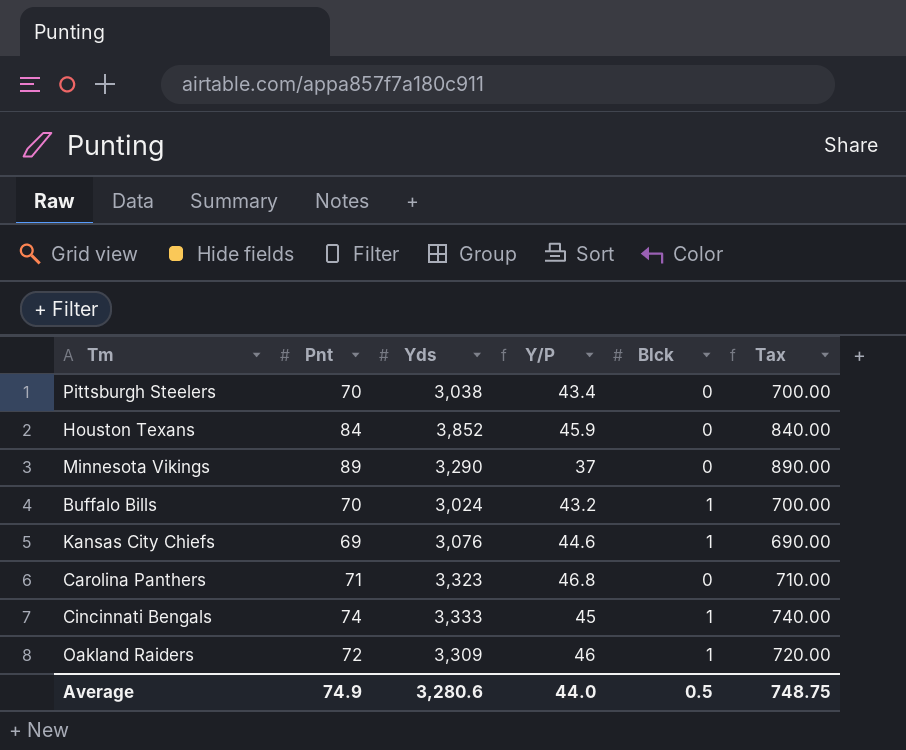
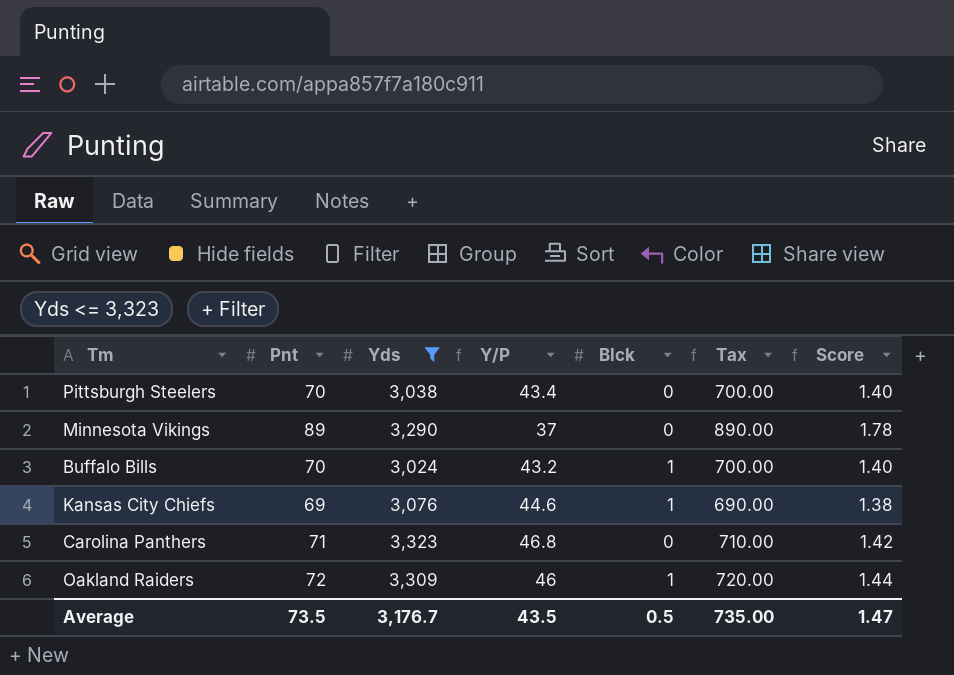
filter: none -> Yds <= 3,323
column Score | formula: none -> [Pnt] * 0.02
Average | Pnt: 74.9 -> 73.5
Average | Yds: 3,280.6 -> 3,176.7
Average | Y/P: 44.0 -> 43.5
Average | Tax: 748.75 -> 735.00

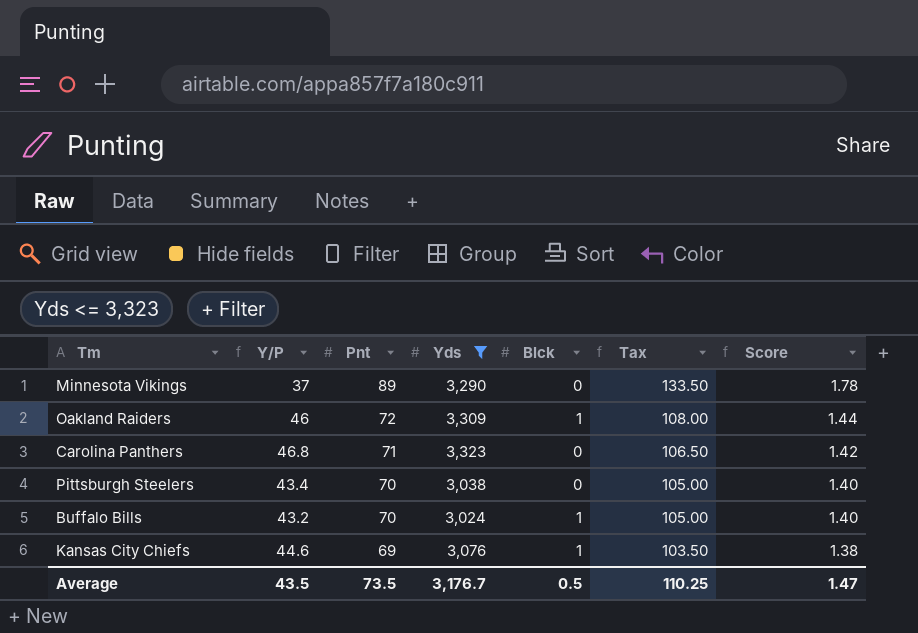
row order: none -> Pnt descending
column Y/P | position: 4 -> 2
column Tax | formula: [Pnt] * 10 -> [Pnt] * 1.5
Average | Tax: 735.00 -> 110.25

